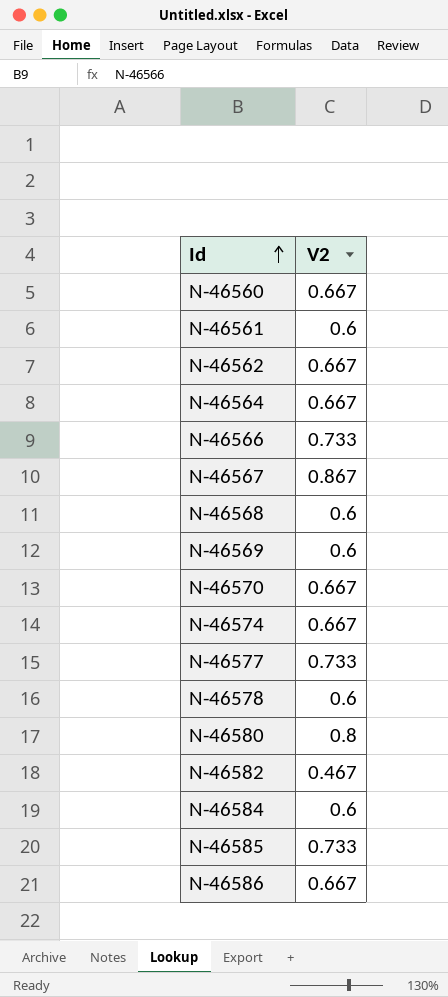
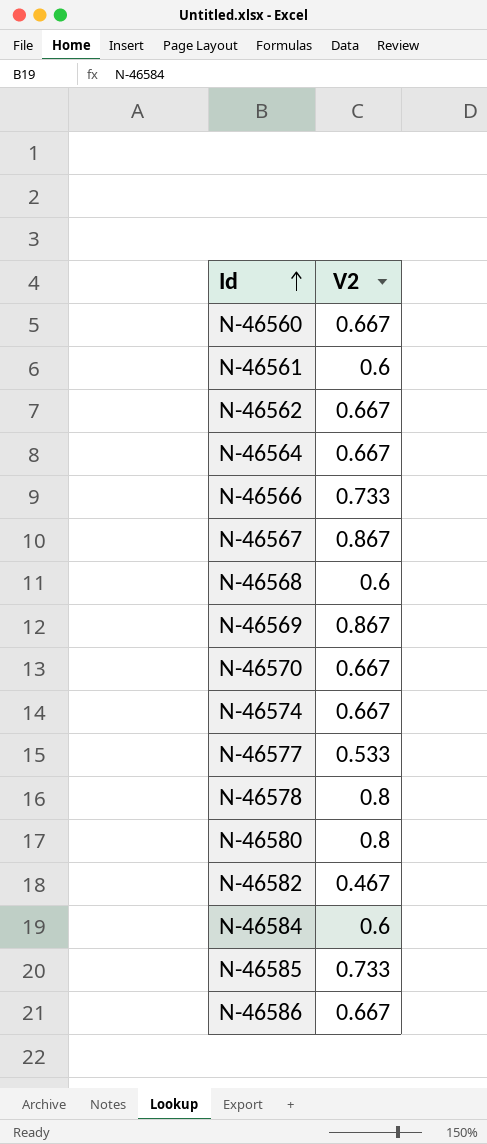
N-46569 | V2: 0.6 -> 0.867
N-46577 | V2: 0.733 -> 0.533
N-46578 | V2: 0.6 -> 0.8

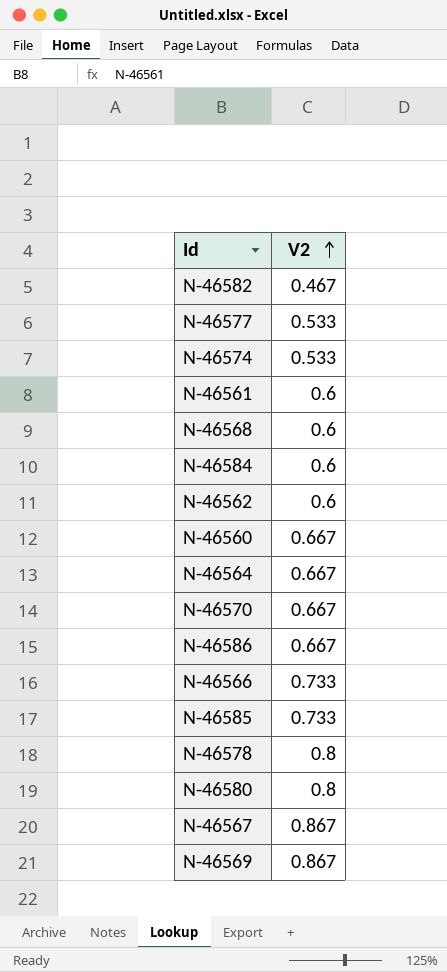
row order: Id ascending -> V2 ascending
N-46574 | V2: 0.667 -> 0.533
N-46562 | V2: 0.667 -> 0.6

